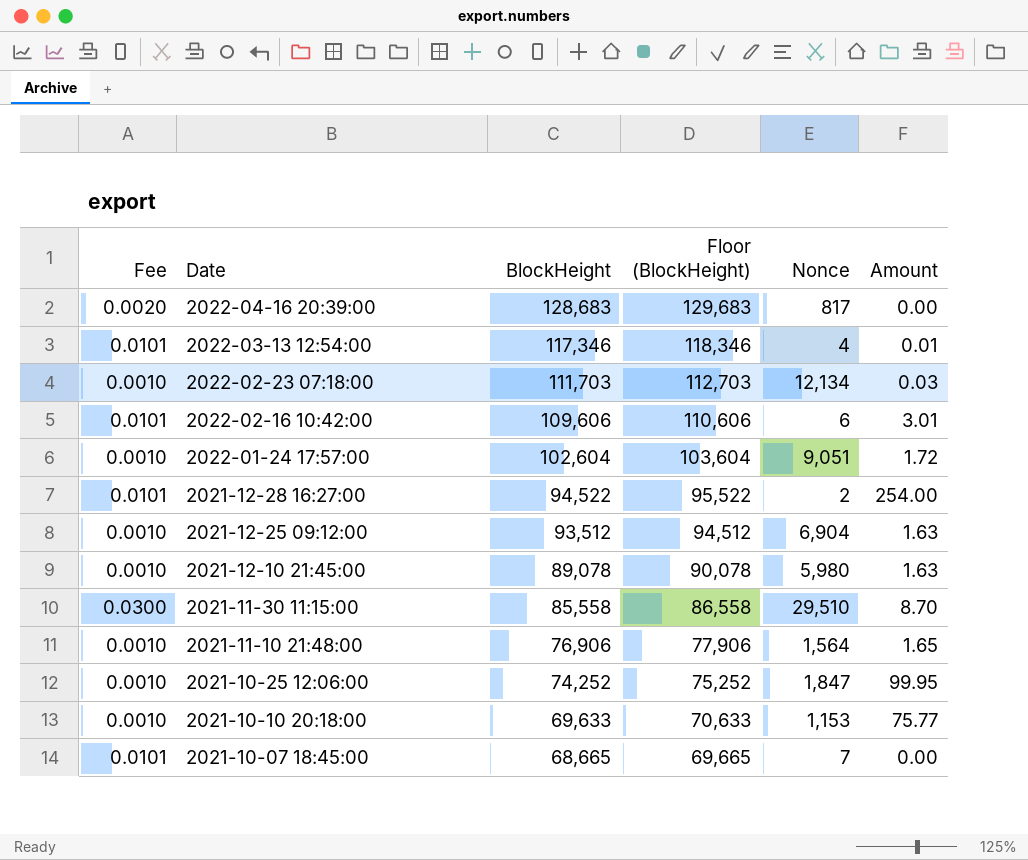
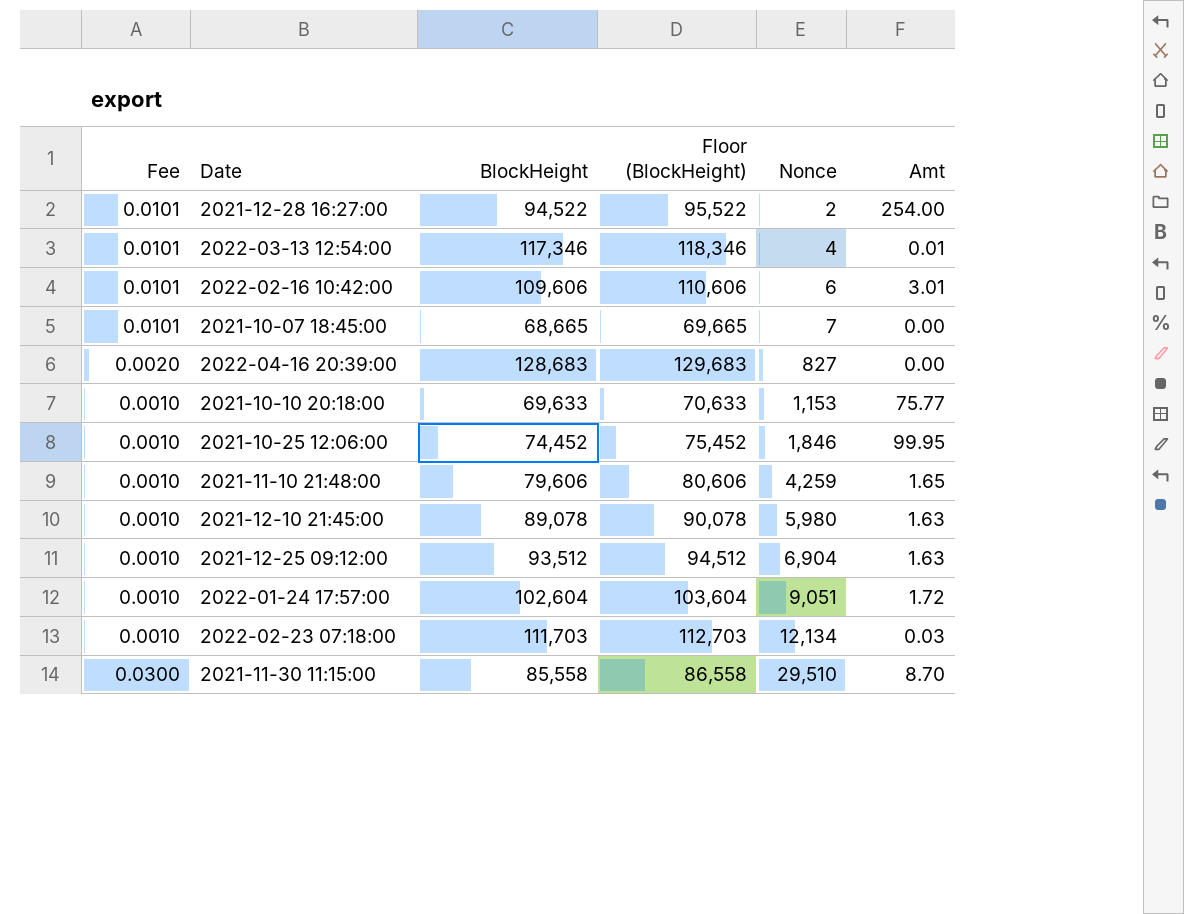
row order: Date descending -> Nonce ascending
column name: Amount -> Amt
2022-04-16 20:39:00 | Nonce: 817 -> 827
2021-10-25 12:06:00 | BlockHeight: 74,252 -> 74,452
2021-10-25 12:06:00 | Floor (BlockHeight): 75,252 -> 75,452
2021-10-25 12:06:00 | Nonce: 1,847 -> 1,846
2021-11-10 21:48:00 | BlockHeight: 76,906 -> 79,606
2021-11-10 21:48:00 | Floor (BlockHeight): 77,906 -> 80,606
2021-11-10 21:48:00 | Nonce: 1,564 -> 4,259

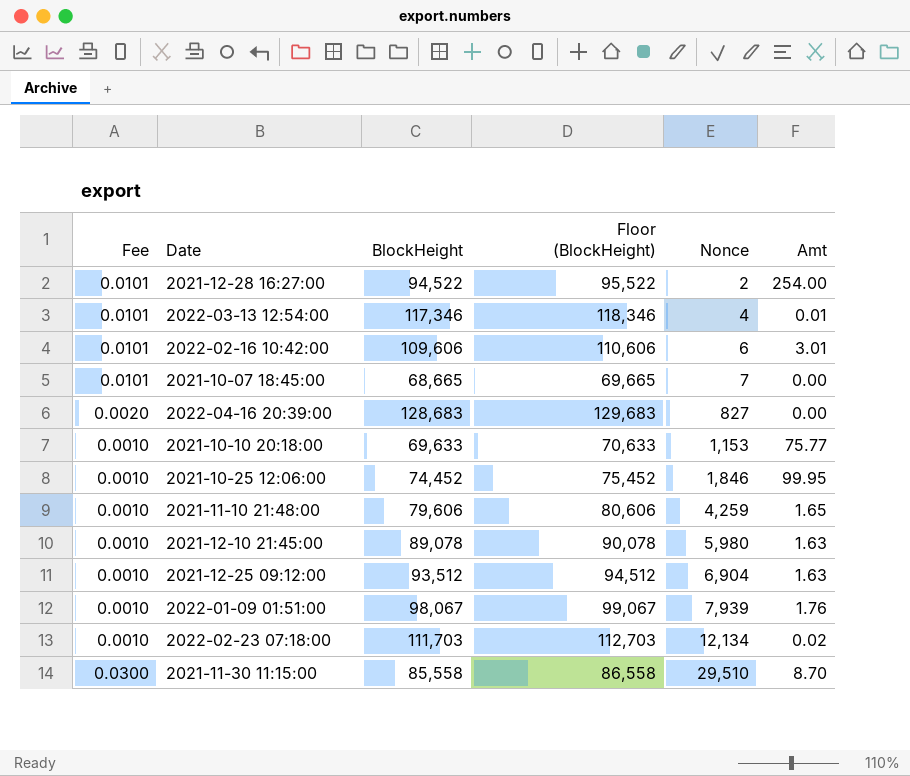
row 2022-01-24 17:57:00: 0.0010 | 102,604 | 103,604 | 9,051 | 1.72 -> none
row 2022-01-09 01:51:00: none -> 0.0010 | 98,067 | 99,067 | 7,939 | 1.76
2022-02-23 07:18:00 | Amt: 0.03 -> 0.02

